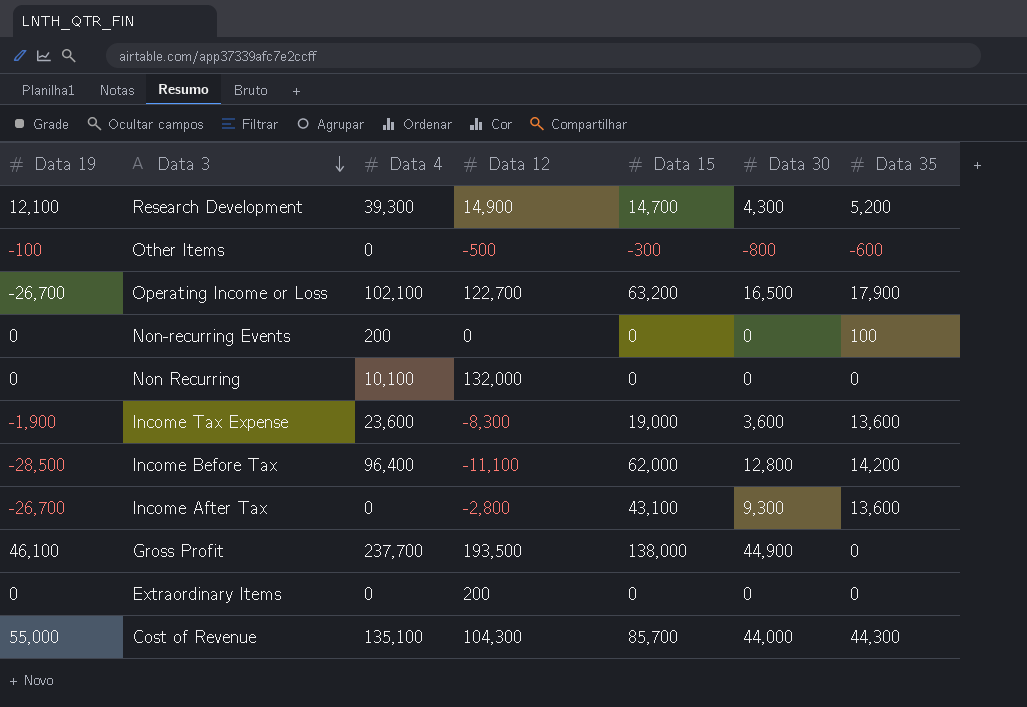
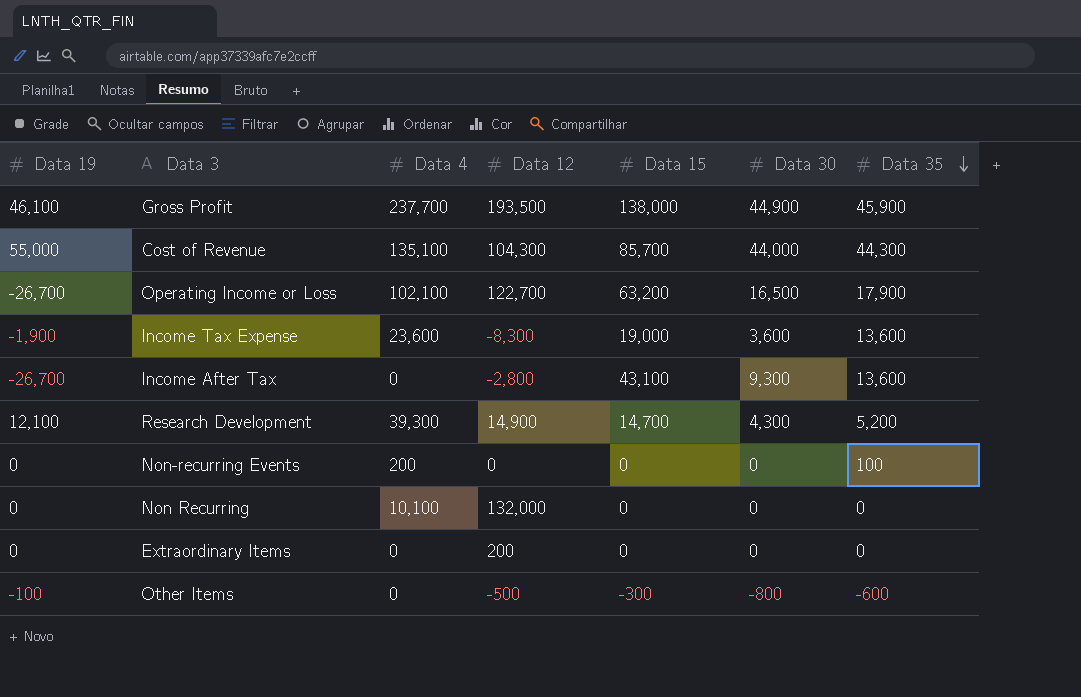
row order: Data 3 descending -> Data 35 descending
row Income Before Tax: -28,500 | 96,400 | -11,100 | 62,000 | 12,800 | 14,200 -> none
Gross Profit | Data 35: 0 -> 45,900

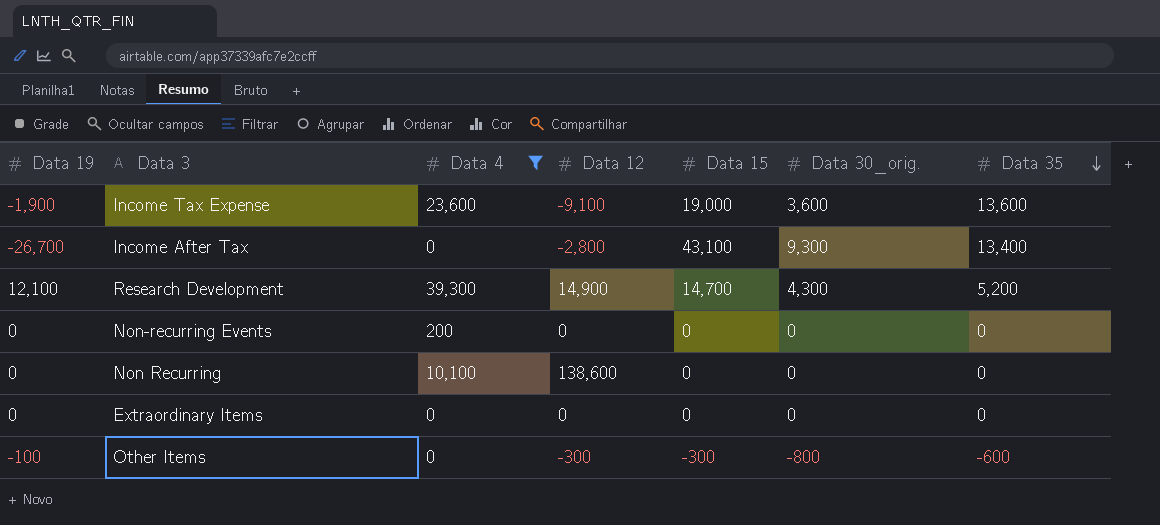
filter: none -> Data 4 <= 39,300
column name: Data 30 -> Data 30_orig.
Income Tax Expense | Data 12: -8,300 -> -9,100
Income After Tax | Data 35: 13,600 -> 13,400
Non-recurring Events | Data 35: 100 -> 0
Non Recurring | Data 12: 132,000 -> 138,600
Extraordinary Items | Data 12: 200 -> 0
Other Items | Data 12: -500 -> -300

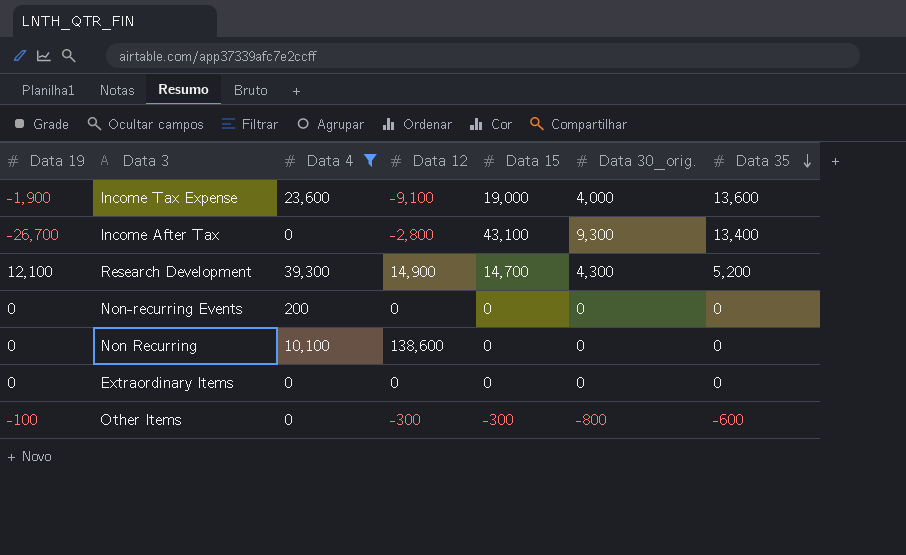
Income Tax Expense | Data 30_orig.: 3,600 -> 4,000

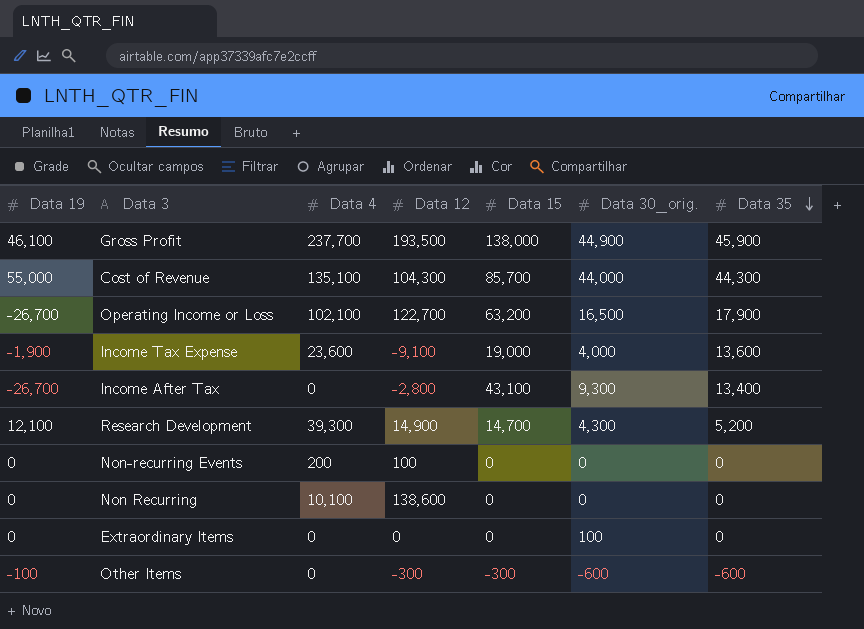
filter: Data 4 <= 39,300 -> none
Non-recurring Events | Data 12: 0 -> 100
Extraordinary Items | Data 30_orig.: 0 -> 100
Other Items | Data 30_orig.: -800 -> -600

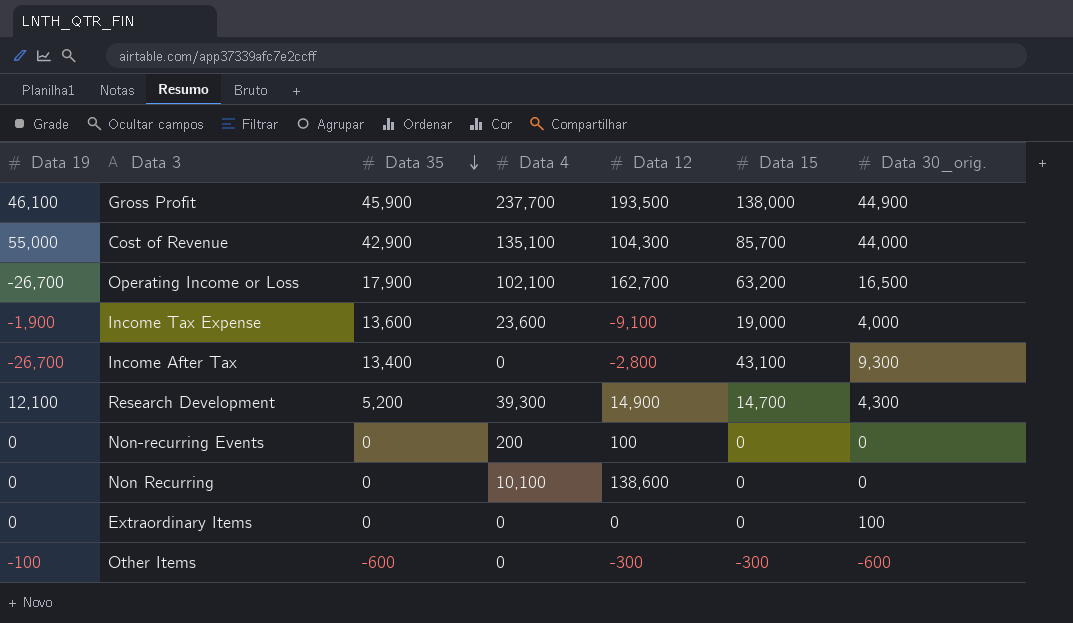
column Data 35 | position: 7 -> 3
Cost of Revenue | Data 35: 44,300 -> 42,900
Operating Income or Loss | Data 12: 122,700 -> 162,700

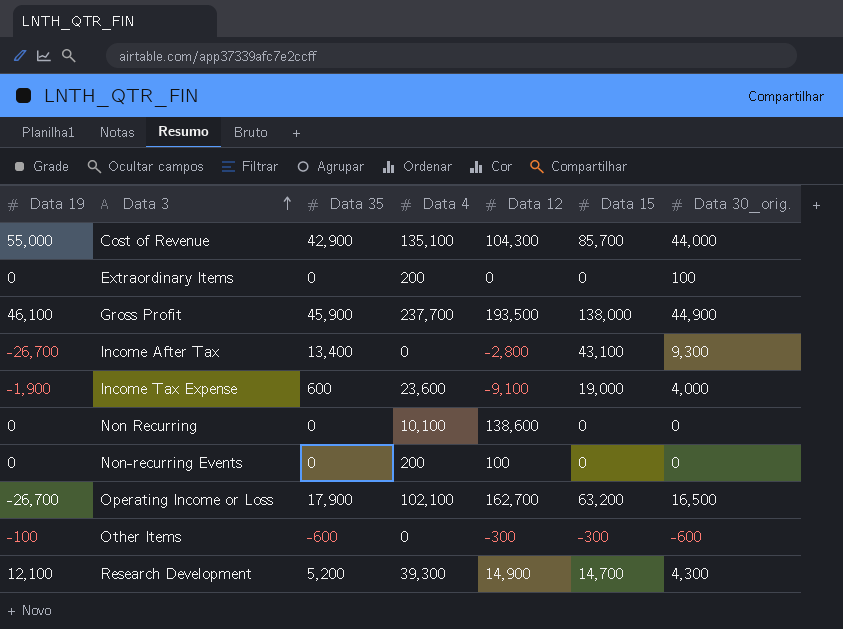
row order: Data 35 descending -> Data 3 ascending
Extraordinary Items | Data 4: 0 -> 200
Income Tax Expense | Data 35: 13,600 -> 600

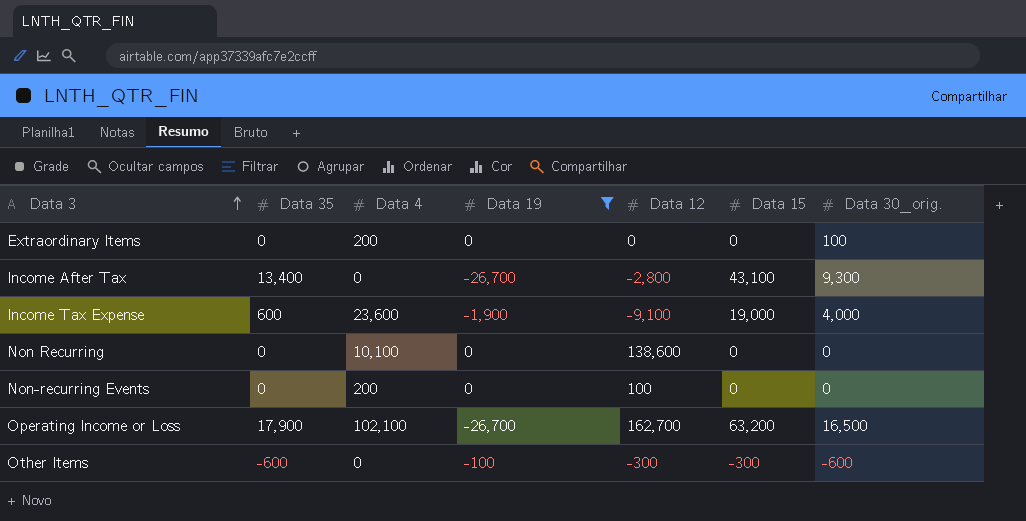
filter: none -> Data 19 <= 0
column Data 19 | position: 1 -> 4

